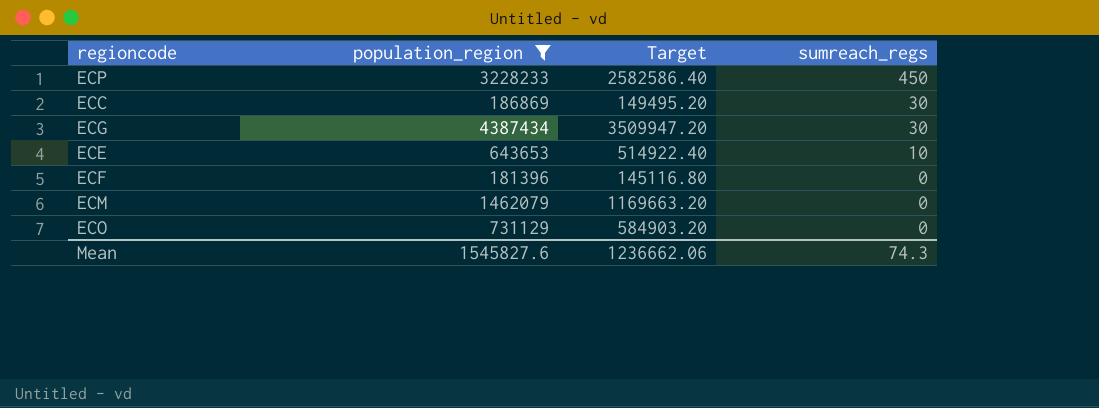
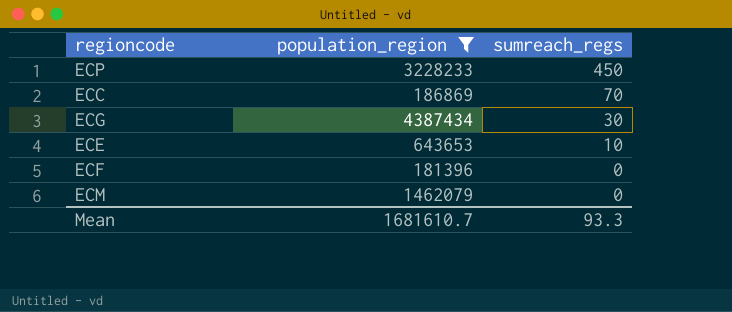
column Target | formula: [population_region] * 0.8 -> none
row ECO: 731129 | 584903.20 | 0 -> none
ECC | sumreach_regs: 30 -> 70
Mean | population_region: 1545827.6 -> 1681610.7
Mean | sumreach_regs: 74.3 -> 93.3

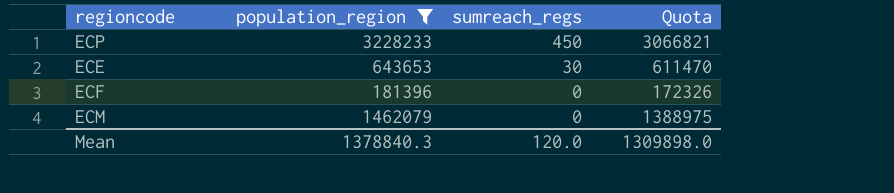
column Quota | formula: none -> [population_region] * 0.95
row ECC: 186869 | 70 -> none
row ECG: 4387434 | 30 -> none
ECE | sumreach_regs: 10 -> 30
Mean | population_region: 1681610.7 -> 1378840.3
Mean | sumreach_regs: 93.3 -> 120.0

